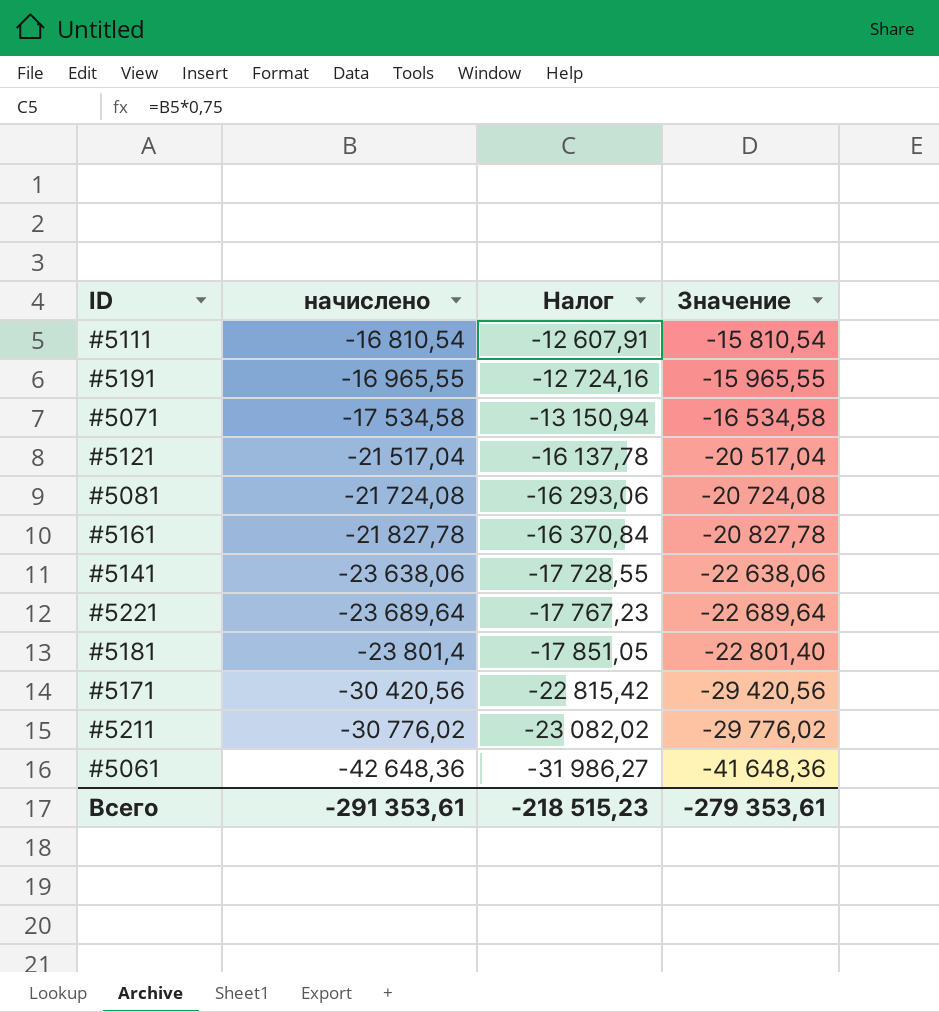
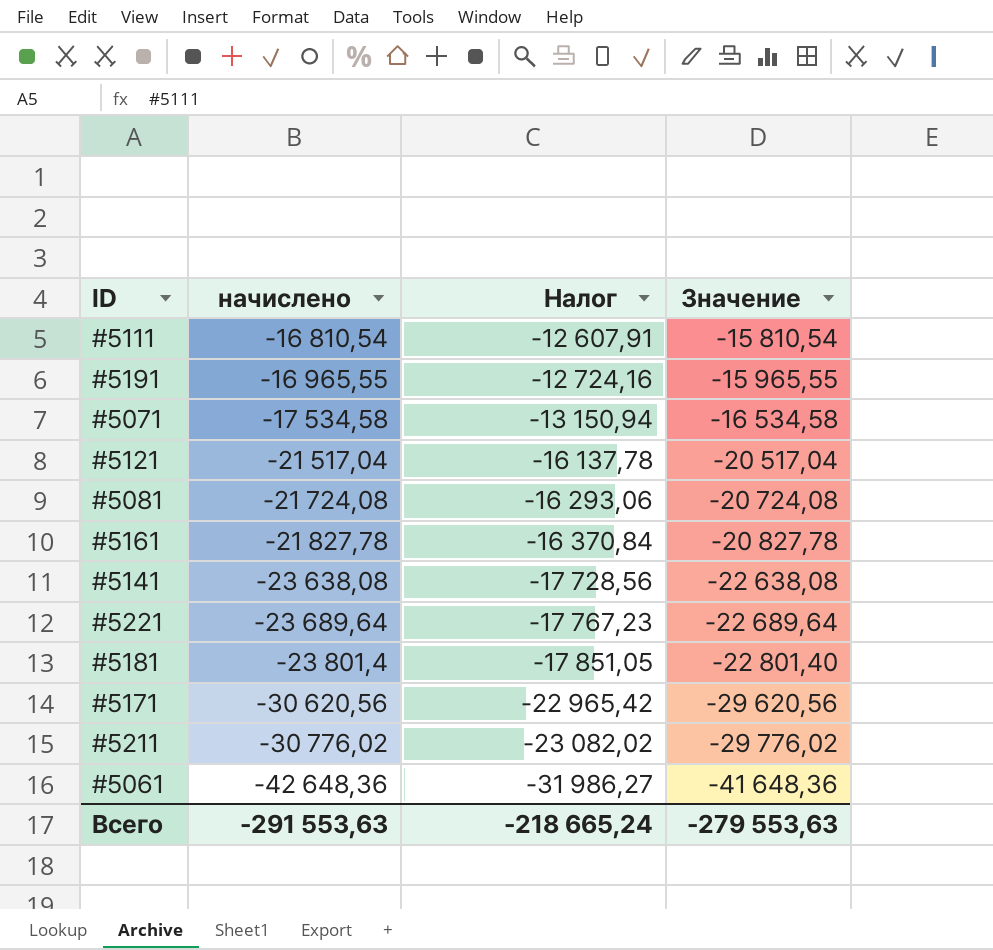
#5141 | начислено: -23 638,06 -> -23 638,08
#5141 | Налог: -17 728,55 -> -17 728,56
#5141 | Значение: -22 638,06 -> -22 638,08
#5171 | начислено: -30 420,56 -> -30 620,56
#5171 | Налог: -22 815,42 -> -22 965,42
#5171 | Значение: -29 420,56 -> -29 620,56
Всего | начислено: -291 353,61 -> -291 553,63
Всего | Налог: -218 515,23 -> -218 665,24
Всего | Значение: -279 353,61 -> -279 553,63

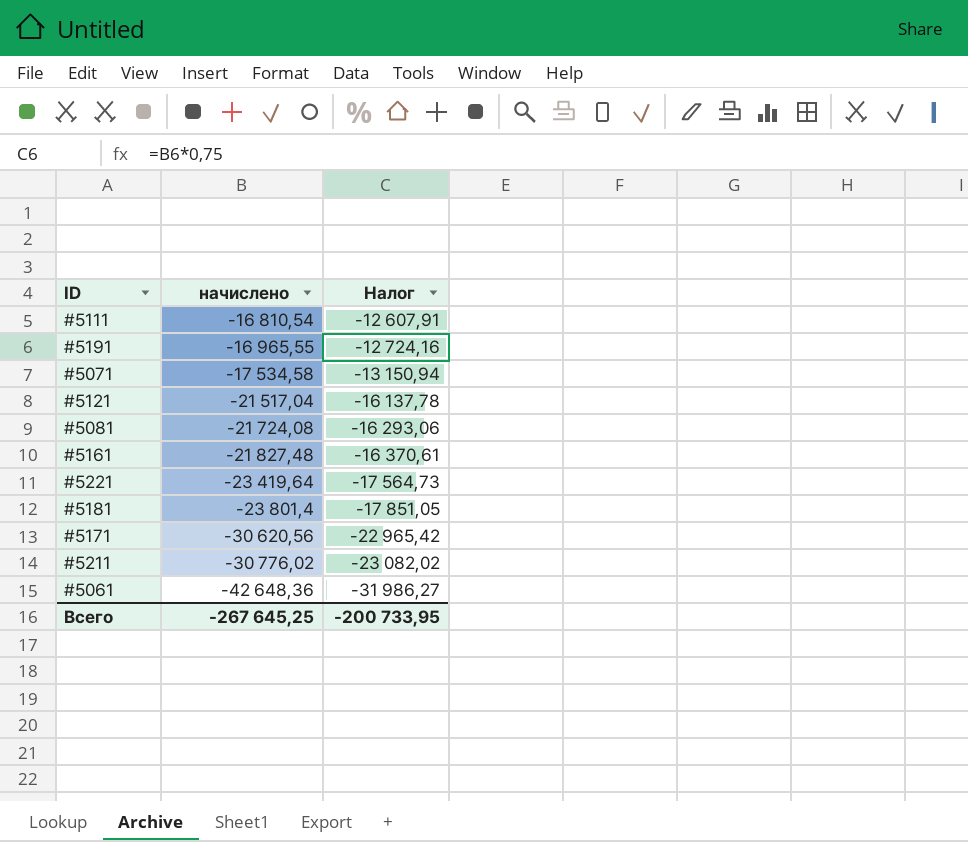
column Значение | formula: [начислено] + 1000 -> none
row #5141: -23 638,08 | -17 728,56 | -22 638,08 -> none
#5161 | начислено: -21 827,78 -> -21 827,48
#5161 | Налог: -16 370,84 -> -16 370,61
#5221 | начислено: -23 689,64 -> -23 419,64
#5221 | Налог: -17 767,23 -> -17 564,73
Всего | начислено: -291 553,63 -> -267 645,25
Всего | Налог: -218 665,24 -> -200 733,95

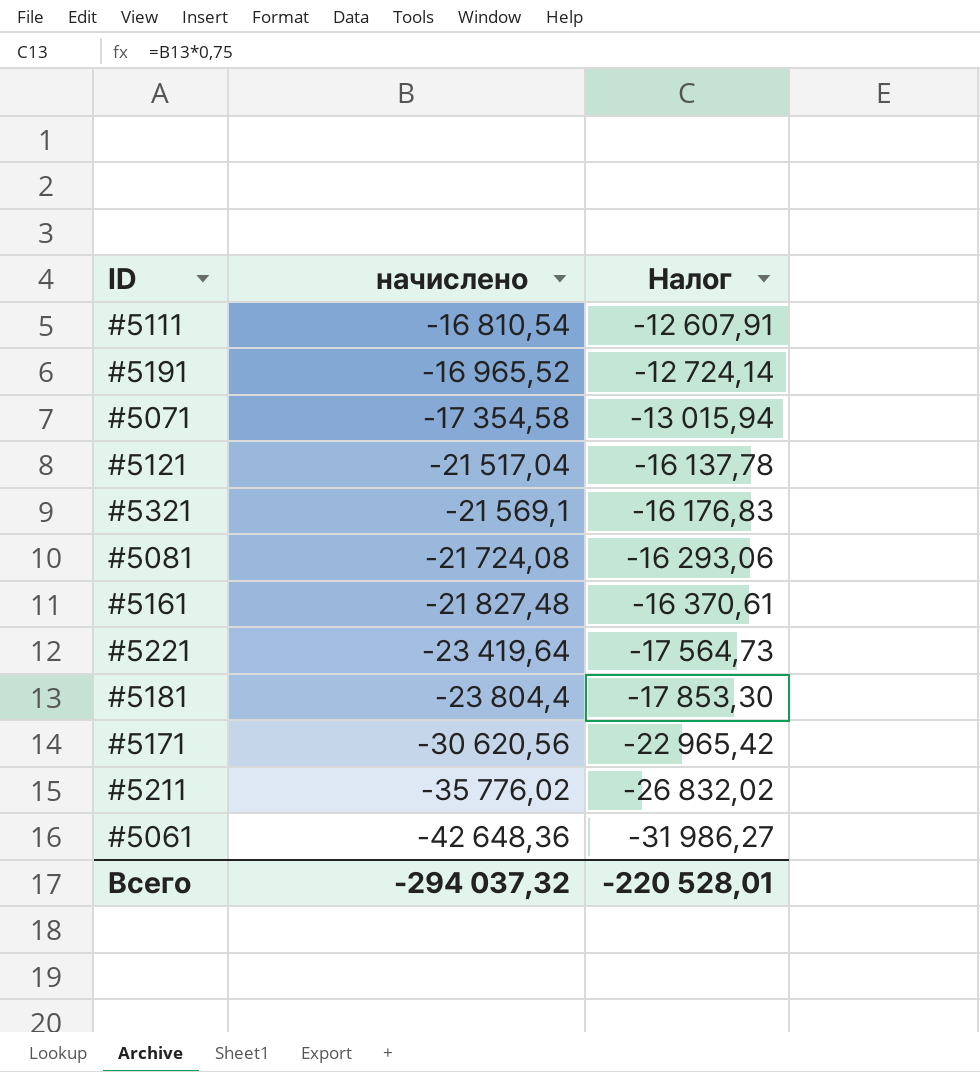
#5191 | начислено: -16 965,55 -> -16 965,52
#5191 | Налог: -12 724,16 -> -12 724,14
#5071 | начислено: -17 534,58 -> -17 354,58
#5071 | Налог: -13 150,94 -> -13 015,94
row #5321: none -> -21 569,1 | -16 176,83
#5181 | начислено: -23 801,4 -> -23 804,4
#5181 | Налог: -17 851,05 -> -17 853,30
#5211 | начислено: -30 776,02 -> -35 776,02
#5211 | Налог: -23 082,02 -> -26 832,02
Всего | начислено: -267 645,25 -> -294 037,32
Всего | Налог: -200 733,95 -> -220 528,01

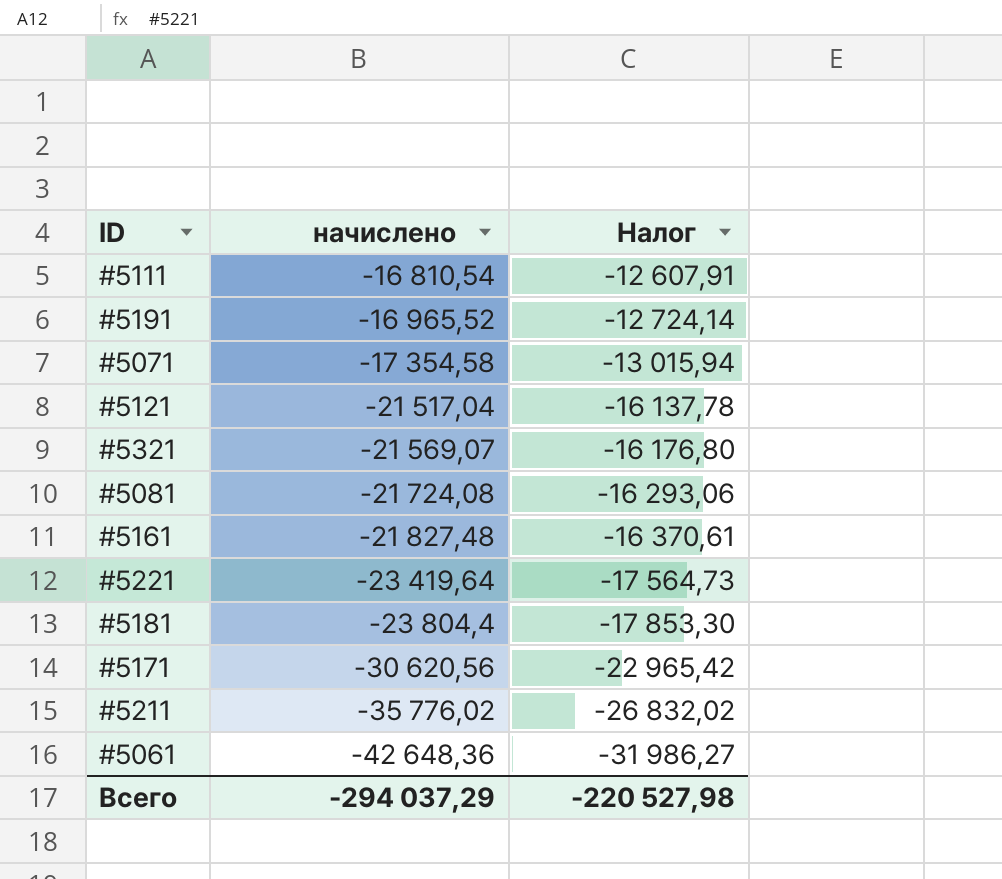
#5321 | начислено: -21 569,1 -> -21 569,07
#5321 | Налог: -16 176,83 -> -16 176,80
Всего | начислено: -294 037,32 -> -294 037,29
Всего | Налог: -220 528,01 -> -220 527,98

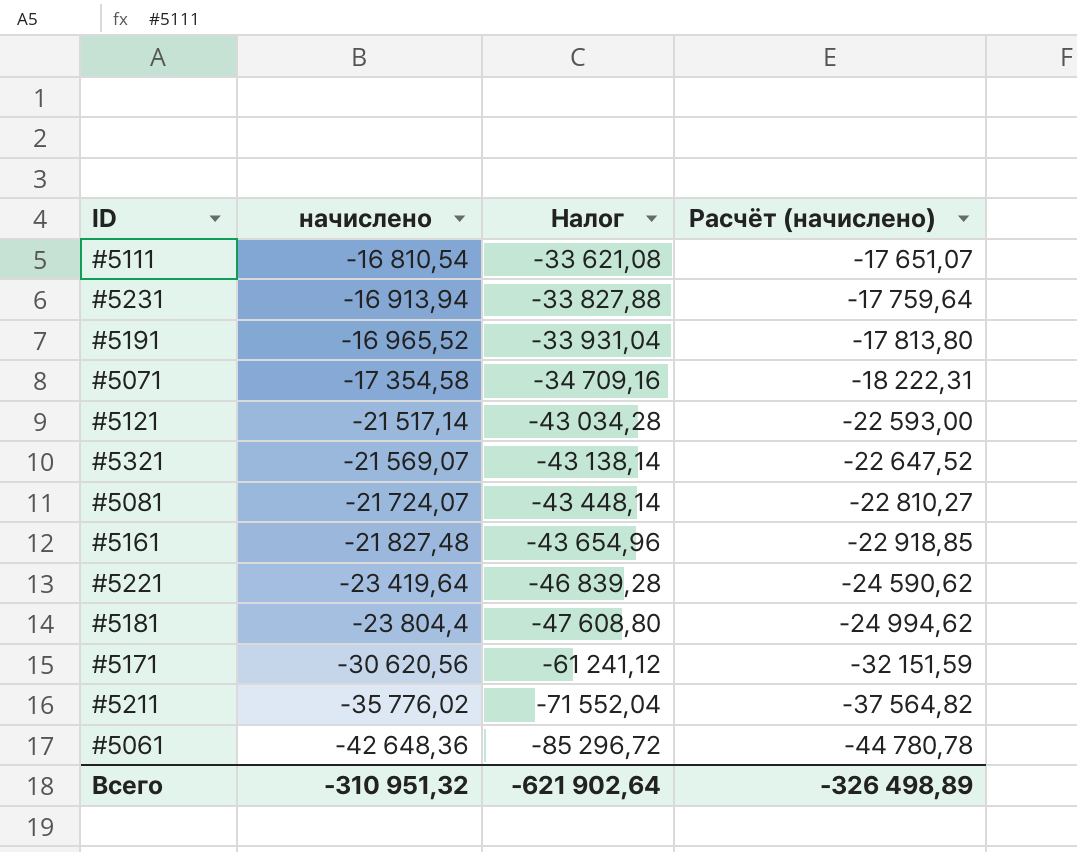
column Налог | formula: [начислено] * 0,75 -> [начислено] * 2
column Расчёт (начислено) | formula: none -> [начислено] * 1,05
row #5231: none -> -16 913,94 | -33 827,88 | -17 759,64
#5121 | начислено: -21 517,04 -> -21 517,14
#5081 | начислено: -21 724,08 -> -21 724,07
Всего | начислено: -294 037,29 -> -310 951,32
Всего | Налог: -220 527,98 -> -621 902,64

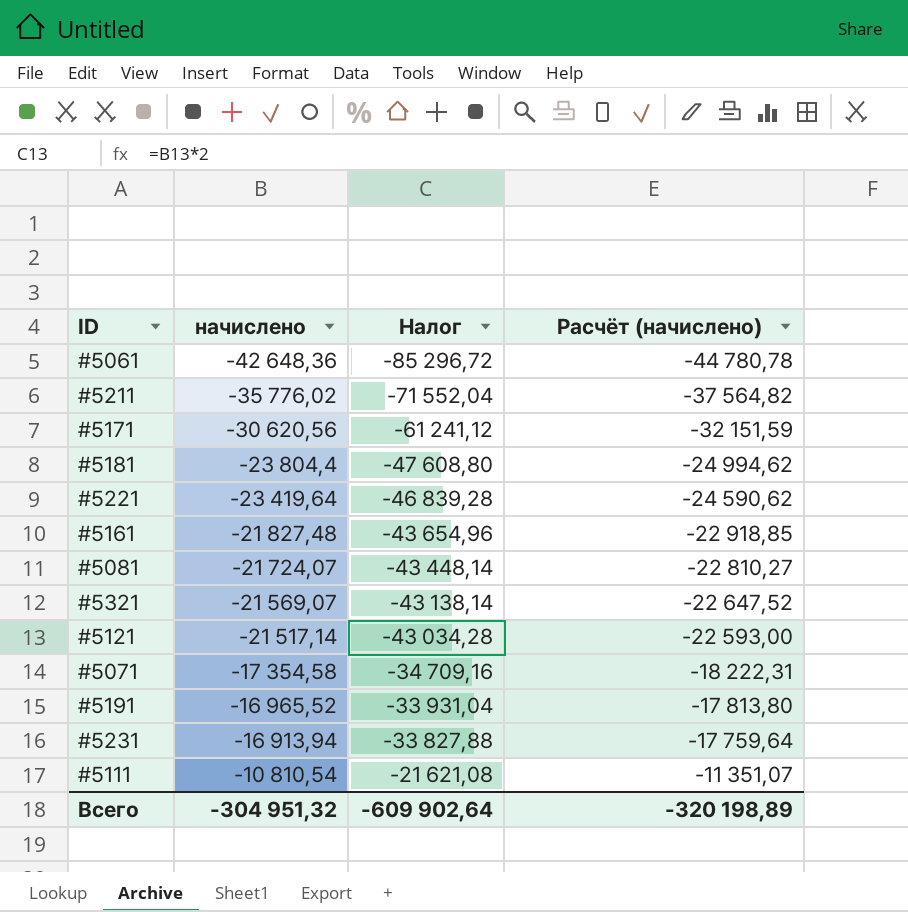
row order: начислено descending -> начислено ascending
#5111 | начислено: -16 810,54 -> -10 810,54
#5111 | Налог: -33 621,08 -> -21 621,08
#5111 | Расчёт (начислено): -17 651,07 -> -11 351,07
Всего | начислено: -310 951,32 -> -304 951,32
Всего | Налог: -621 902,64 -> -609 902,64
Всего | Расчёт (начислено): -326 498,89 -> -320 198,89

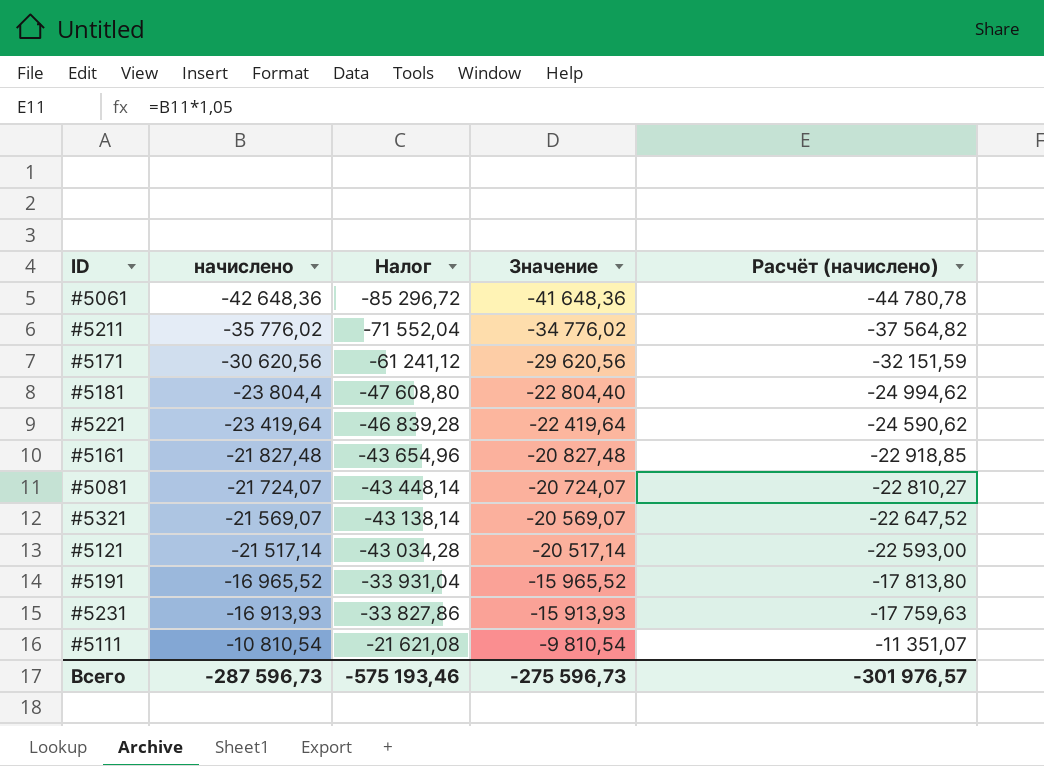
column Значение | formula: none -> [начислено] + 1000
row #5071: -17 354,58 | -34 709,16 | -18 222,31 -> none
#5231 | начислено: -16 913,94 -> -16 913,93
#5231 | Налог: -33 827,88 -> -33 827,86
#5231 | Расчёт (начислено): -17 759,64 -> -17 759,63
Всего | начислено: -304 951,32 -> -287 596,73
Всего | Налог: -609 902,64 -> -575 193,46
Всего | Расчёт (начислено): -320 198,89 -> -301 976,57

